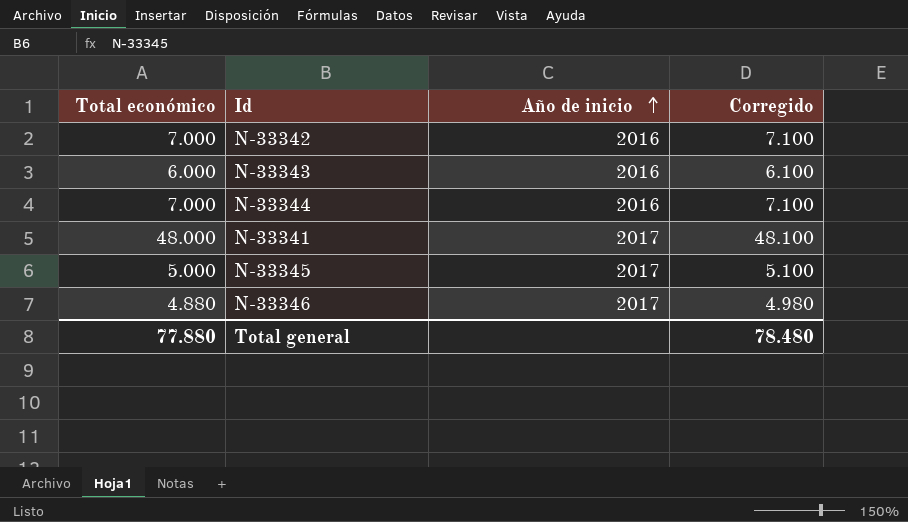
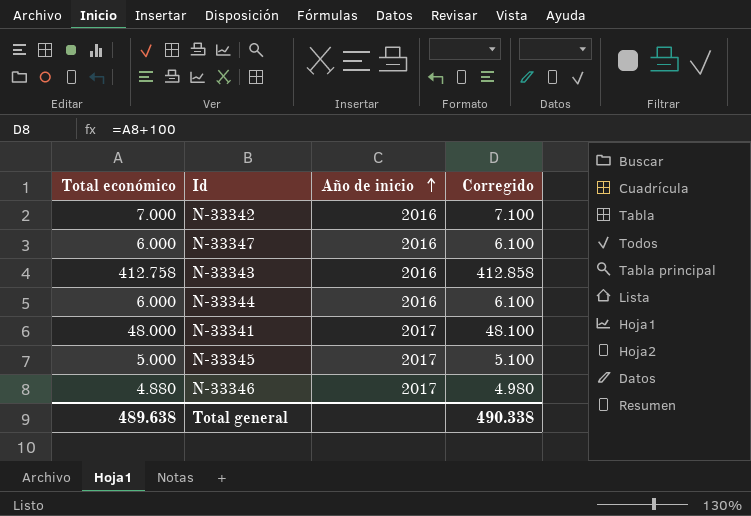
row N-33347: none -> 6.000 | 2016 | 6.100
N-33343 | Total económico: 6.000 -> 412.758
N-33343 | Corregido: 6.100 -> 412.858
N-33344 | Total económico: 7.000 -> 6.000
N-33344 | Corregido: 7.100 -> 6.100
Total general | Total económico: 77.880 -> 489.638
Total general | Corregido: 78.480 -> 490.338

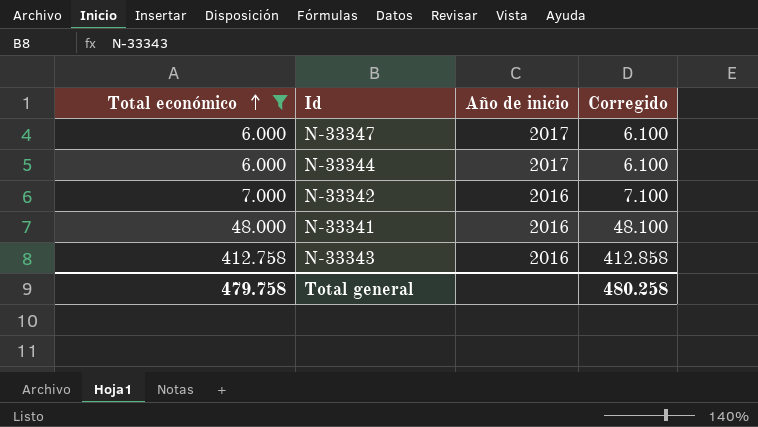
filter: none -> Total económico >= 6.000
row order: Año de inicio ascending -> Total económico ascending
N-33347 | Año de inicio: 2016 -> 2017
N-33344 | Año de inicio: 2016 -> 2017
N-33341 | Año de inicio: 2017 -> 2016
Total general | Total económico: 489.638 -> 479.758
Total general | Corregido: 490.338 -> 480.258

